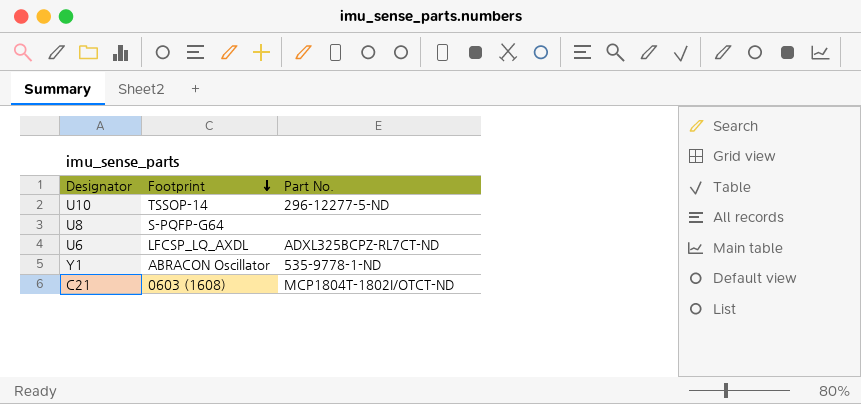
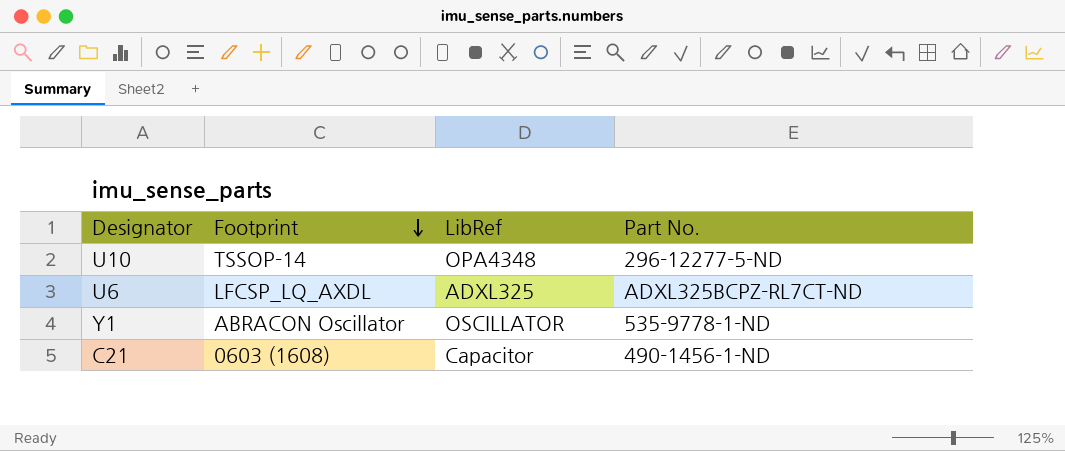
column LibRef | position: none -> 3
row U8: S-PQFP-G64 | none -> none
C21 | Part No.: MCP1804T-1802I/OTCT-ND -> 490-1456-1-ND

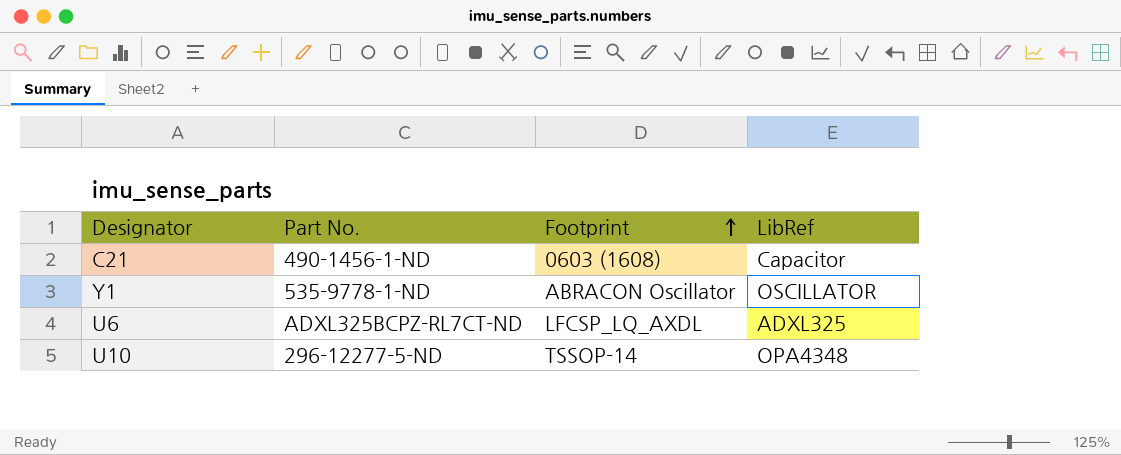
row order: Footprint descending -> Footprint ascending
column Part No. | position: 4 -> 2

